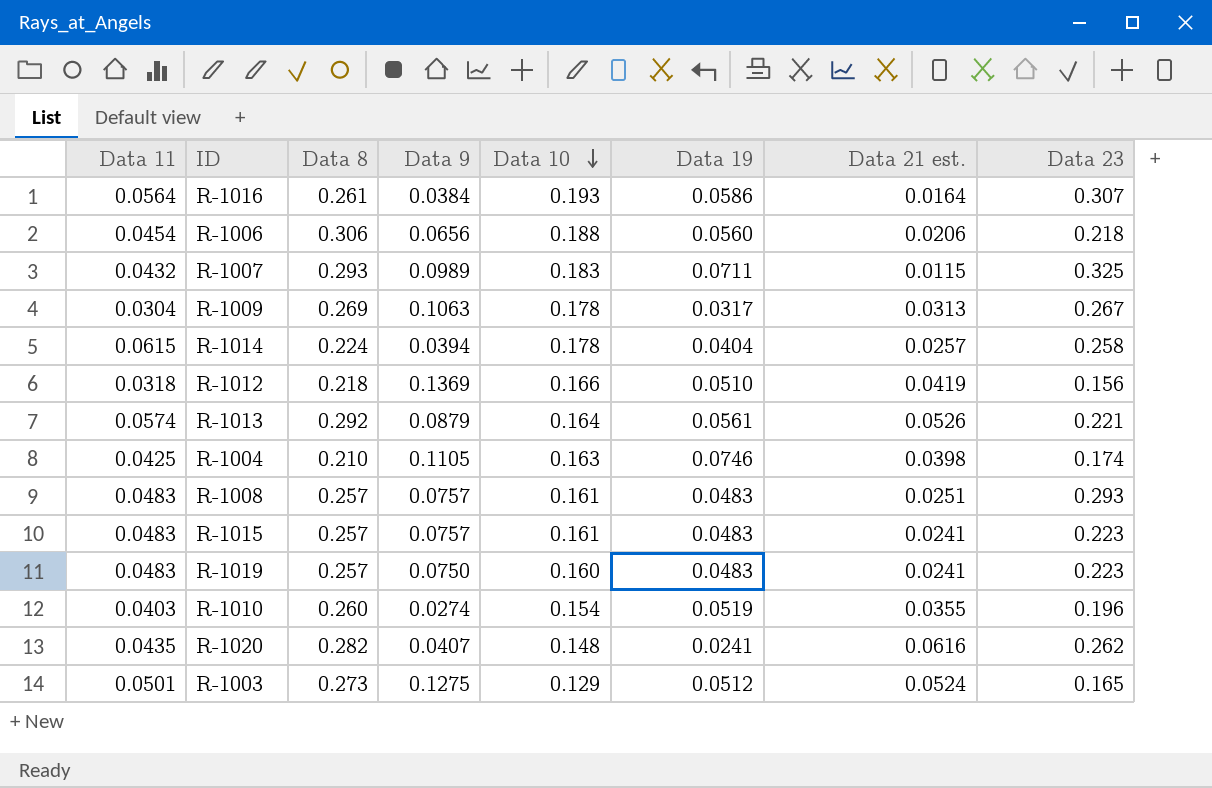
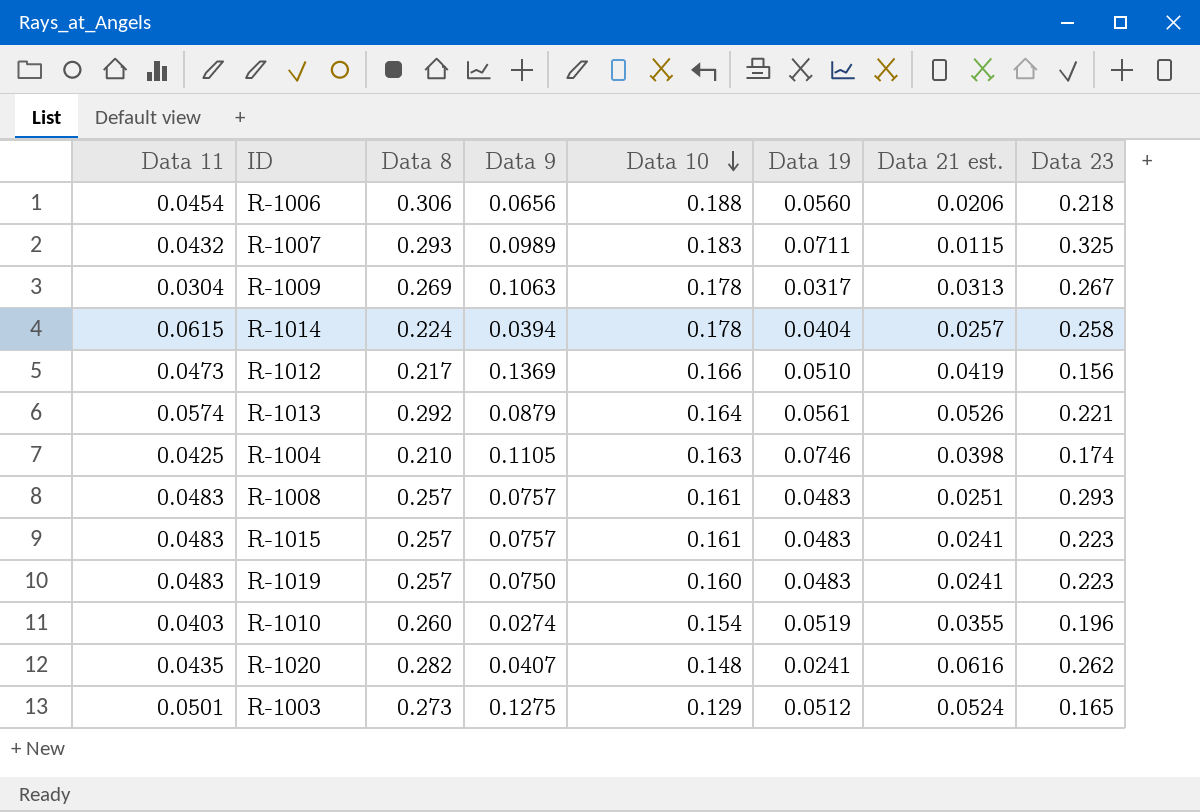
row R-1016: 0.0564 | 0.261 | 0.0384 | 0.193 | 0.0586 | 0.0164 | 0.307 -> none
R-1012 | Data 11: 0.0318 -> 0.0473
R-1012 | Data 8: 0.218 -> 0.217

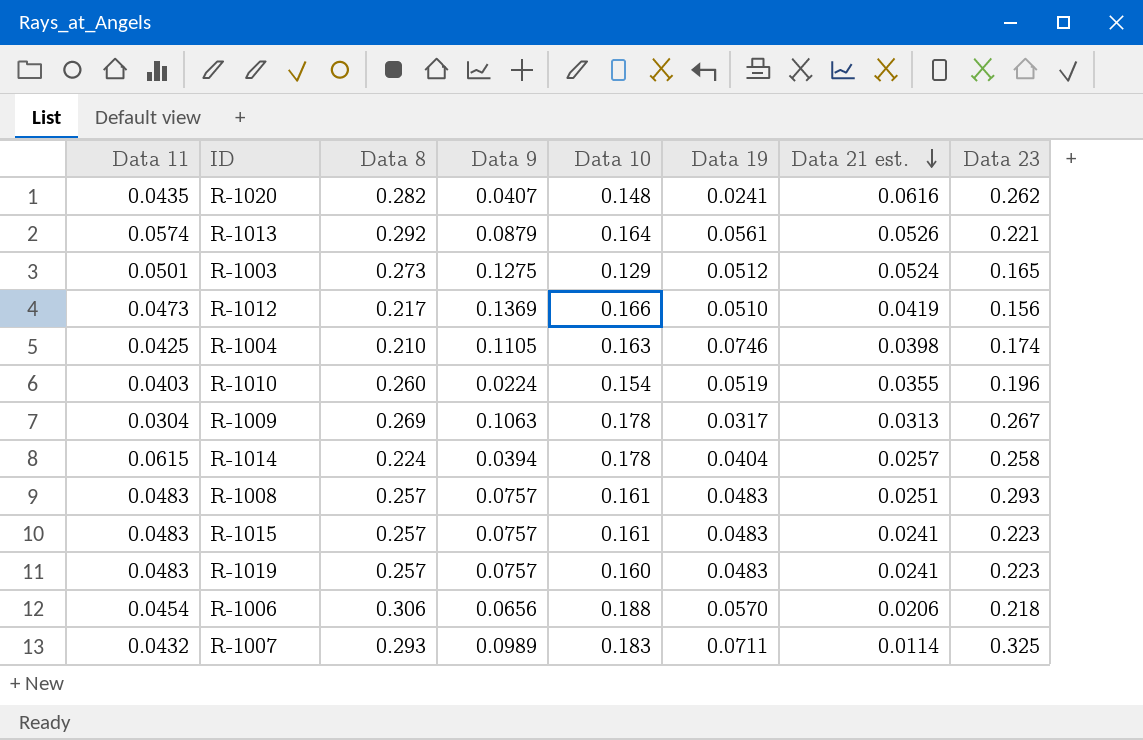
row order: Data 10 descending -> Data 21 est. descending
R-1010 | Data 9: 0.0274 -> 0.0224
R-1019 | Data 9: 0.0750 -> 0.0757
R-1006 | Data 19: 0.0560 -> 0.0570
R-1007 | Data 21 est.: 0.0115 -> 0.0114

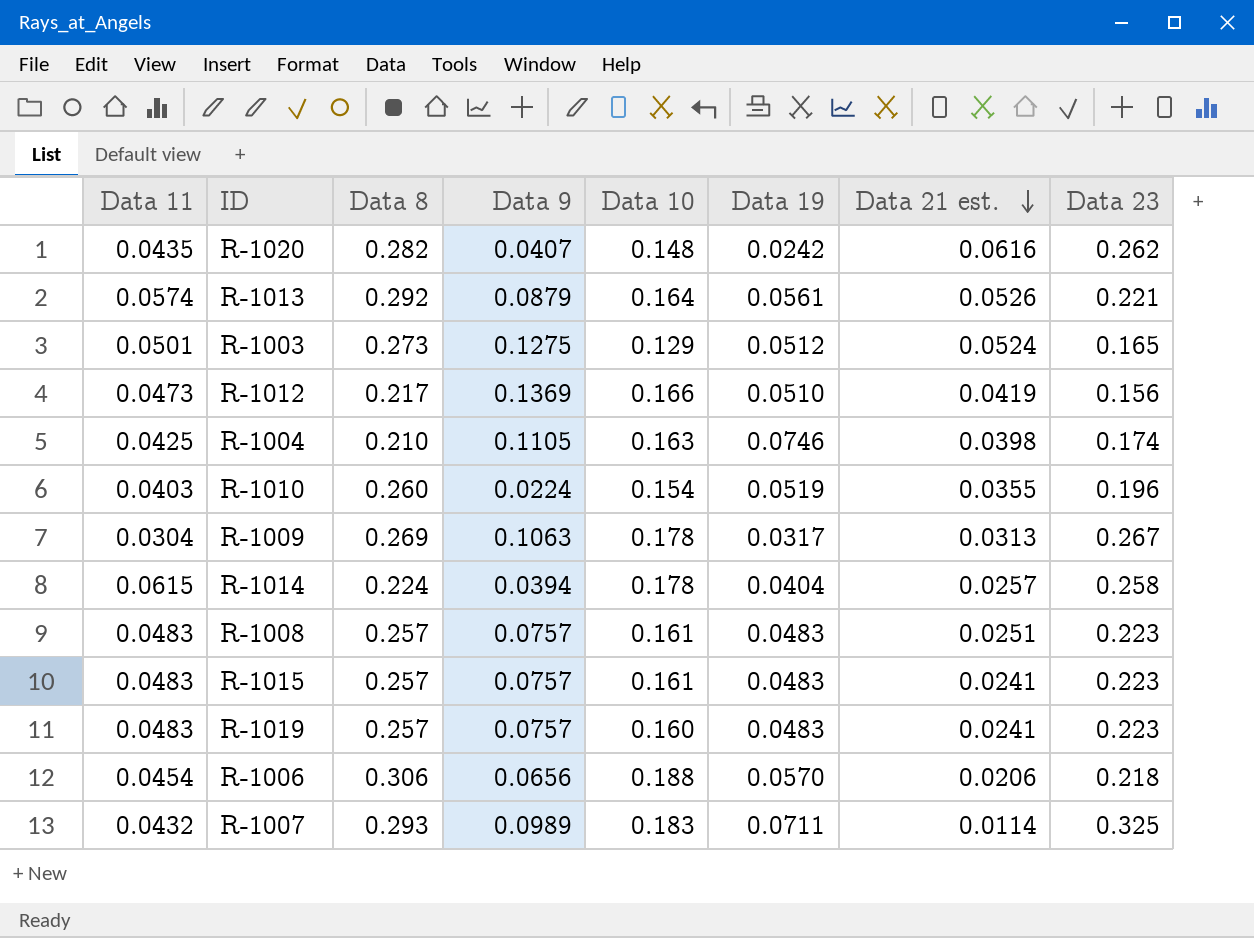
R-1020 | Data 19: 0.0241 -> 0.0242
R-1008 | Data 23: 0.293 -> 0.223

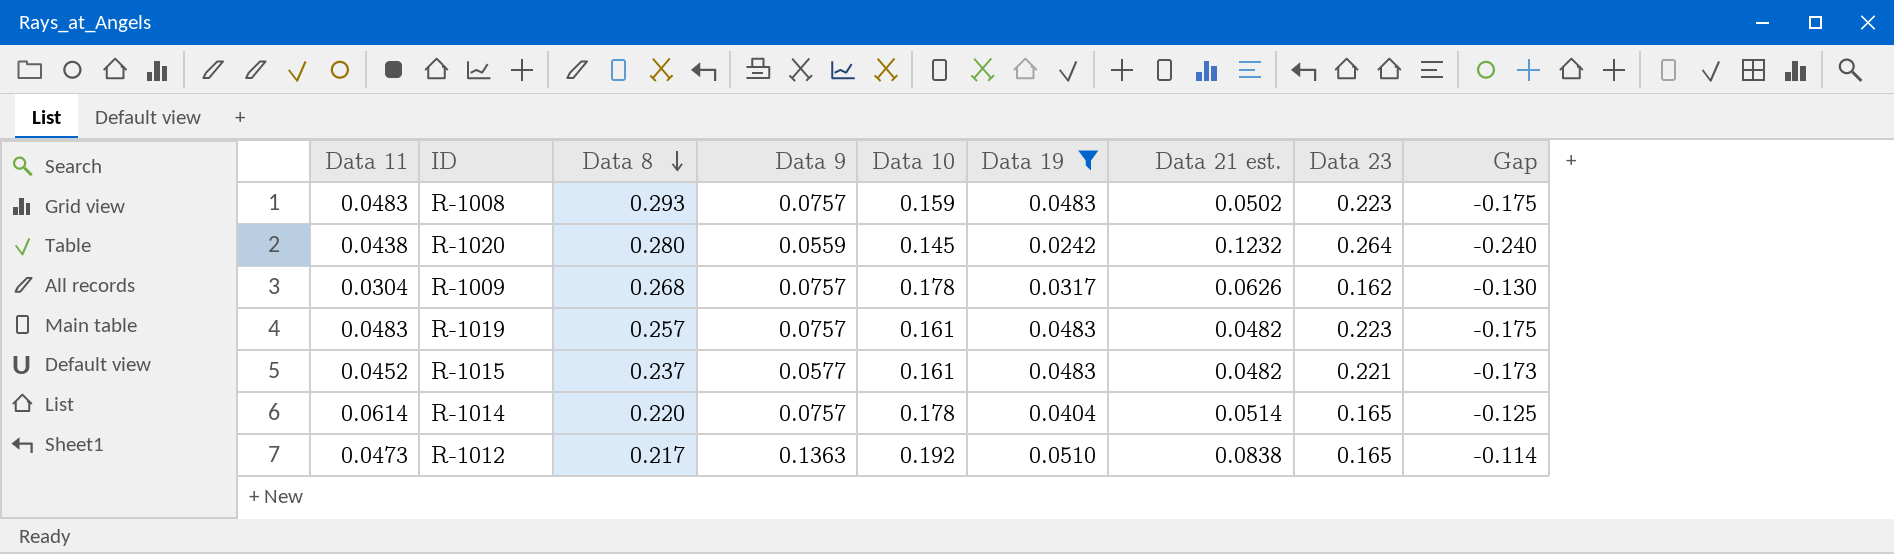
filter: none -> Data 19 <= 0.0510
row order: Data 21 est. descending -> Data 8 descending
column Gap | formula: none -> [Data 19] - [Data 23]
R-1008 | Data 8: 0.257 -> 0.293
R-1008 | Data 10: 0.161 -> 0.159
R-1008 | Data 21 est.: 0.0251 -> 0.0502
R-1020 | Data 11: 0.0435 -> 0.0438
R-1020 | Data 8: 0.282 -> 0.280
R-1020 | Data 9: 0.0407 -> 0.0559
R-1020 | Data 10: 0.148 -> 0.145
R-1020 | Data 21 est.: 0.0616 -> 0.1232
R-1020 | Data 23: 0.262 -> 0.264
R-1009 | Data 8: 0.269 -> 0.268
R-1009 | Data 9: 0.1063 -> 0.0757
R-1009 | Data 21 est.: 0.0313 -> 0.0626
R-1009 | Data 23: 0.267 -> 0.162
R-1019 | Data 10: 0.160 -> 0.161
R-1019 | Data 21 est.: 0.0241 -> 0.0482
R-1015 | Data 11: 0.0483 -> 0.0452
R-1015 | Data 8: 0.257 -> 0.237
R-1015 | Data 9: 0.0757 -> 0.0577
R-1015 | Data 21 est.: 0.0241 -> 0.0482
R-1015 | Data 23: 0.223 -> 0.221
R-1014 | Data 11: 0.0615 -> 0.0614
R-1014 | Data 8: 0.224 -> 0.220
R-1014 | Data 9: 0.0394 -> 0.0757
R-1014 | Data 21 est.: 0.0257 -> 0.0514
R-1014 | Data 23: 0.258 -> 0.165
R-1012 | Data 9: 0.1369 -> 0.1363
R-1012 | Data 10: 0.166 -> 0.192
R-1012 | Data 21 est.: 0.0419 -> 0.0838
R-1012 | Data 23: 0.156 -> 0.165

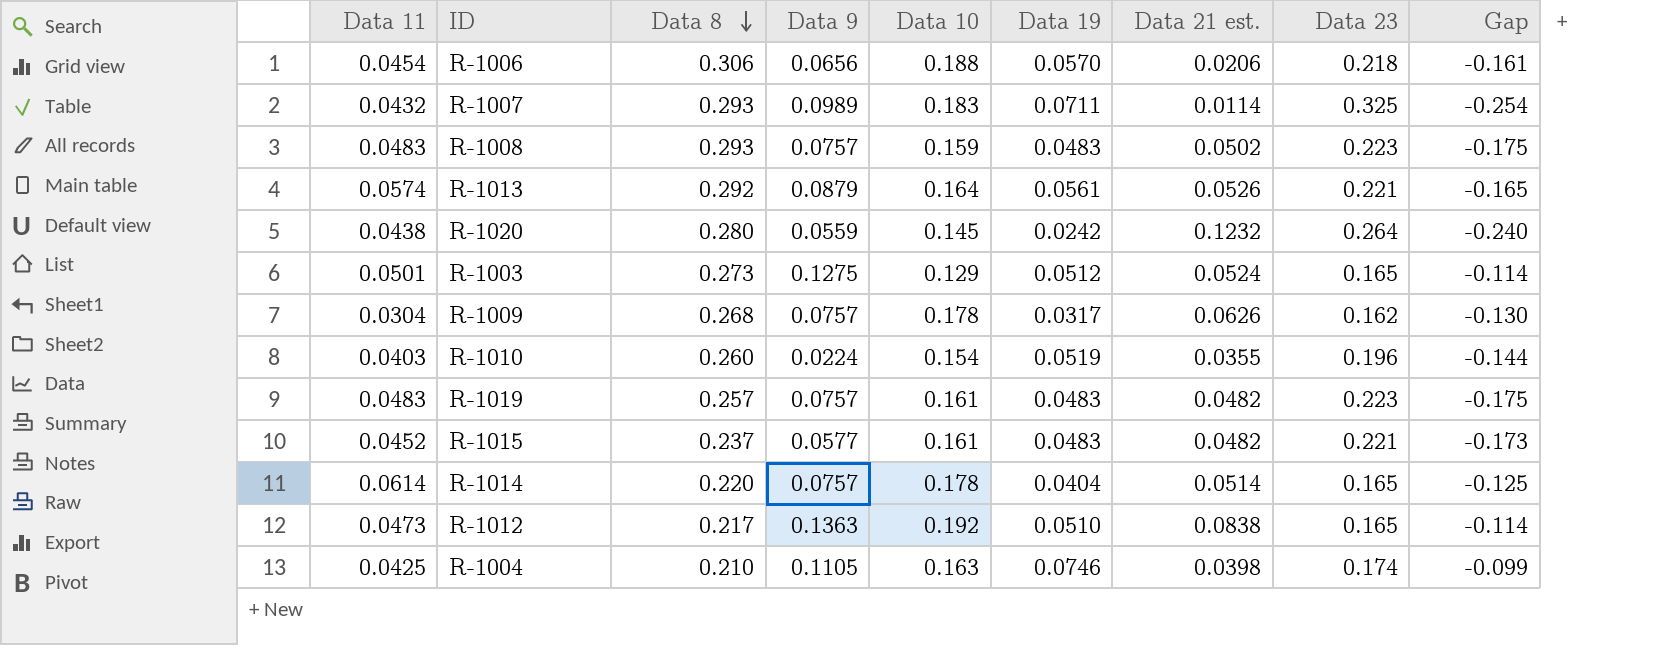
filter: Data 19 <= 0.0510 -> none

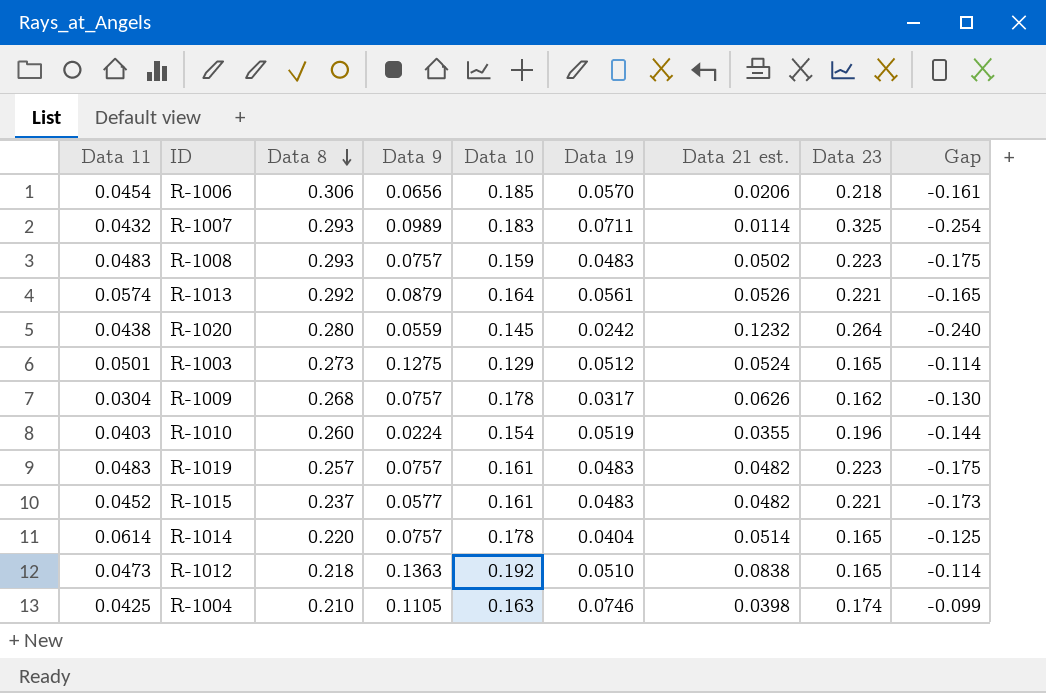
R-1006 | Data 10: 0.188 -> 0.185
R-1012 | Data 8: 0.217 -> 0.218

